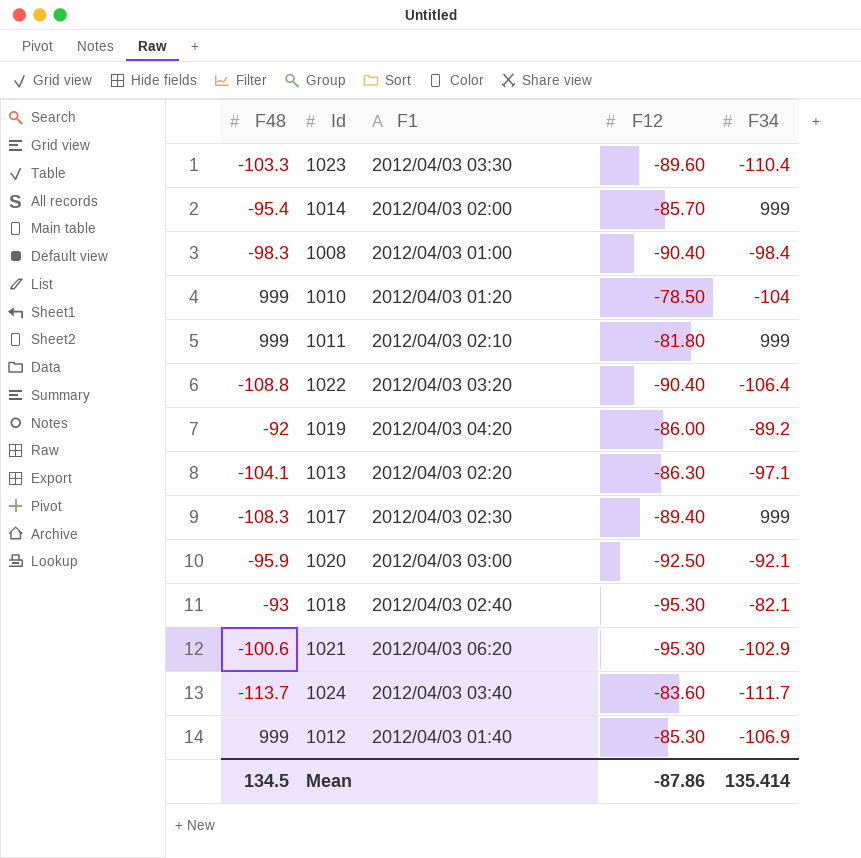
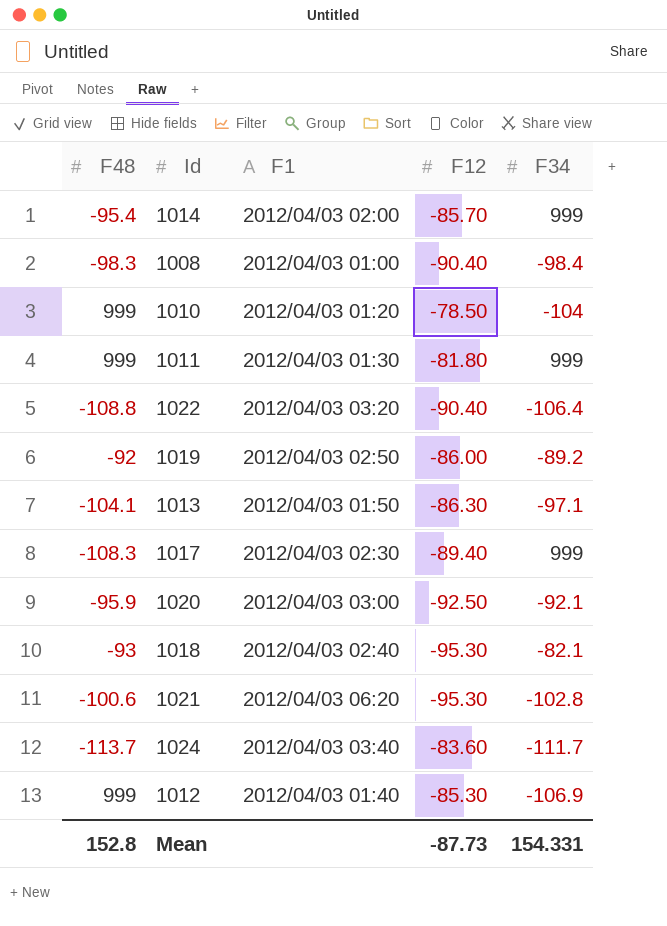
row 1023: -103.3 | 2012/04/03 03:30 | -89.60 | -110.4 -> none
1011 | F1: 2012/04/03 02:10 -> 2012/04/03 01:30
1019 | F1: 2012/04/03 04:20 -> 2012/04/03 02:50
1013 | F1: 2012/04/03 02:20 -> 2012/04/03 01:50
1021 | F34: -102.9 -> -102.8
Mean | F48: 134.5 -> 152.8
Mean | F12: -87.86 -> -87.73
Mean | F34: 135.414 -> 154.331

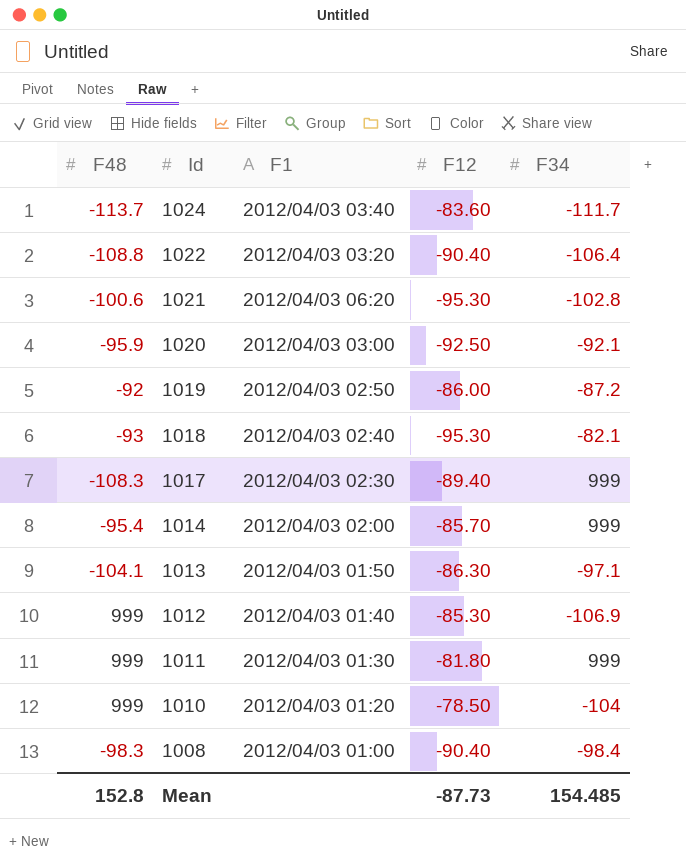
row order: none -> Id descending
1019 | F34: -89.2 -> -87.2
Mean | F34: 154.331 -> 154.485

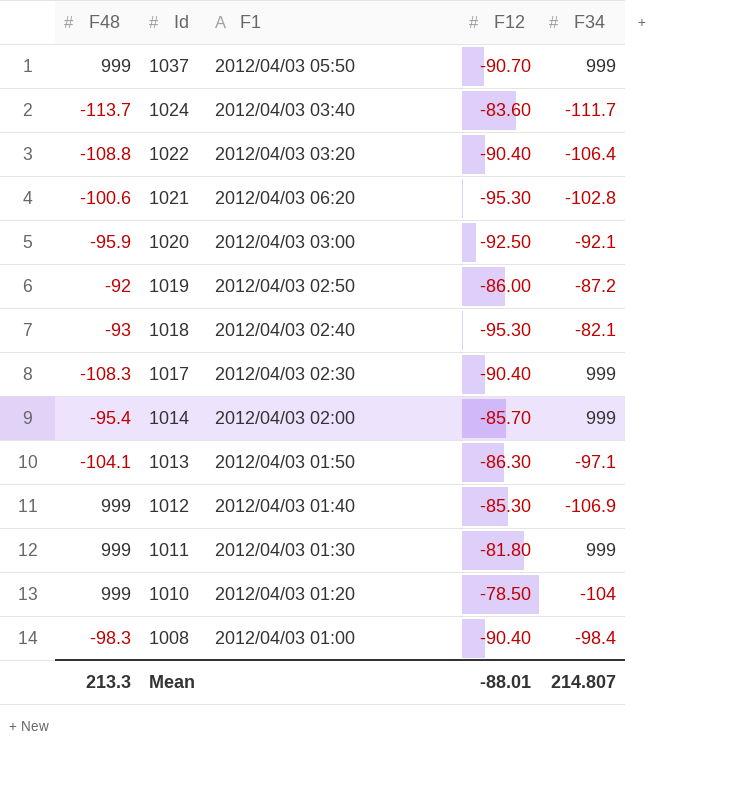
row 1037: none -> 999 | 2012/04/03 05:50 | -90.70 | 999
1017 | F12: -89.40 -> -90.40
Mean | F48: 152.8 -> 213.3
Mean | F12: -87.73 -> -88.01
Mean | F34: 154.485 -> 214.807

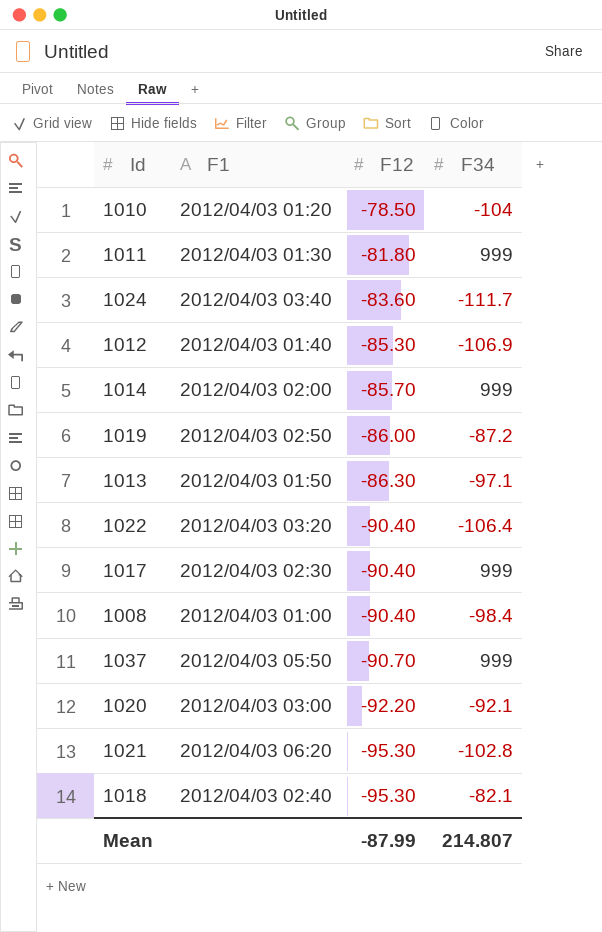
row order: Id descending -> F12 descending
column F48 | position: 1 -> none
1020 | F12: -92.50 -> -92.20
Mean | F12: -88.01 -> -87.99

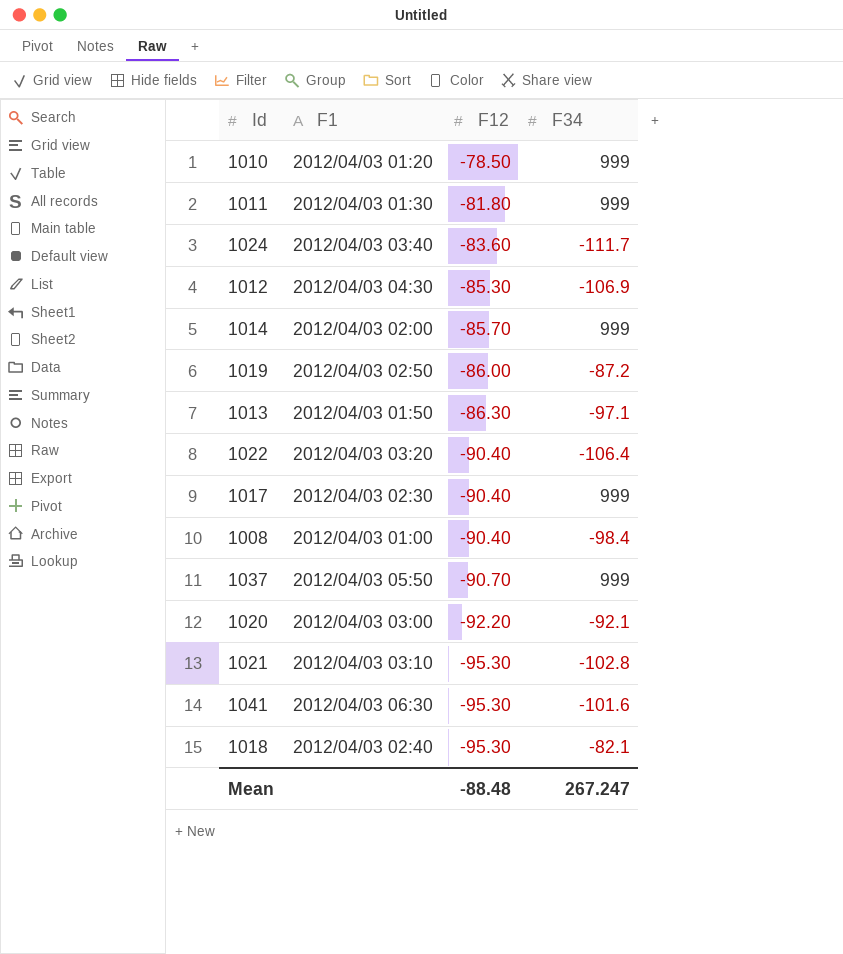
1010 | F34: -104 -> 999
1012 | F1: 2012/04/03 01:40 -> 2012/04/03 04:30
1021 | F1: 2012/04/03 06:20 -> 2012/04/03 03:10
row 1041: none -> 2012/04/03 06:30 | -95.30 | -101.6
Mean | F12: -87.99 -> -88.48
Mean | F34: 214.807 -> 267.247

